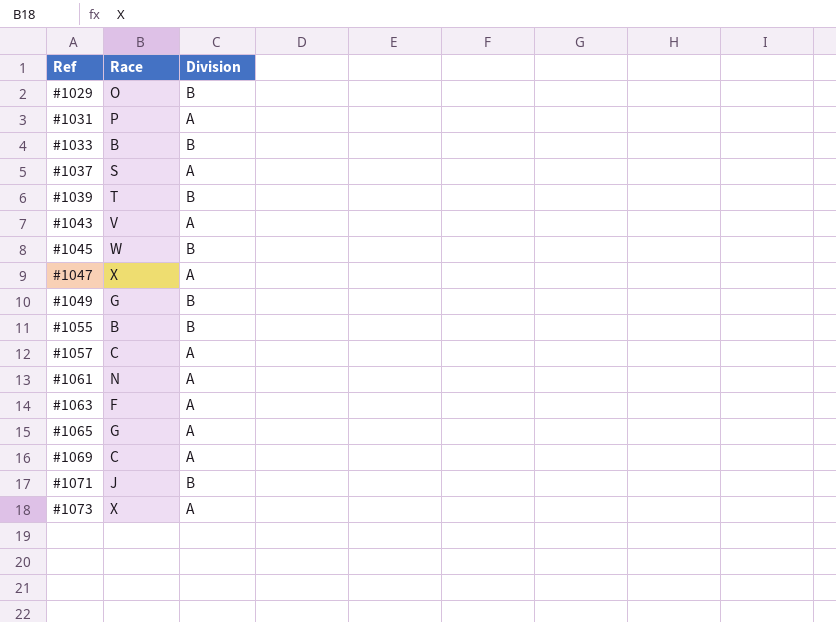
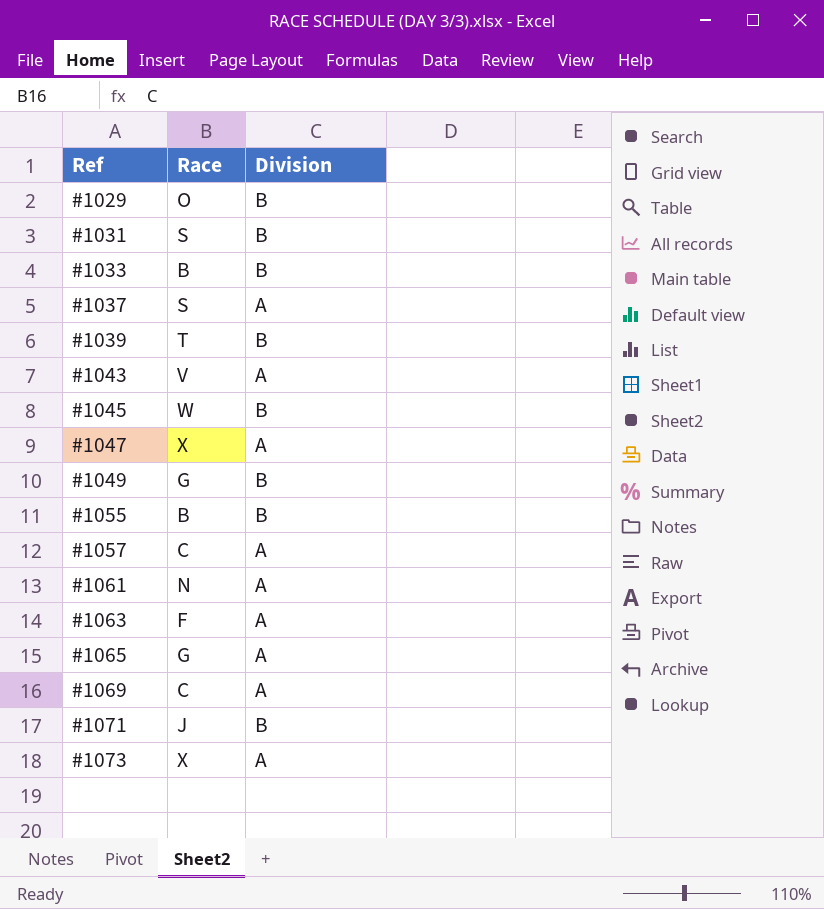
#1031 | Race: P -> S
#1031 | Division: A -> B

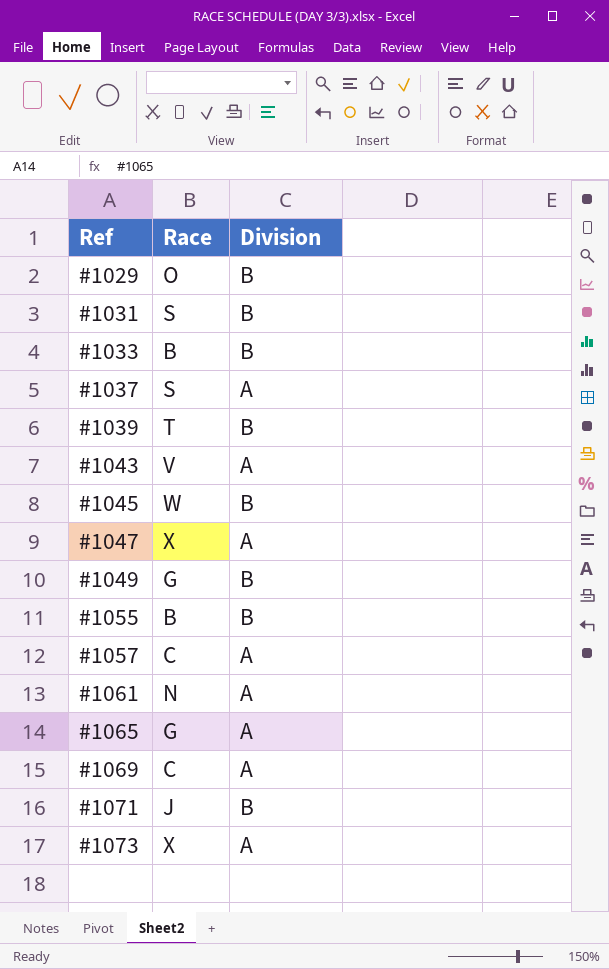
row #1063: F | A -> none

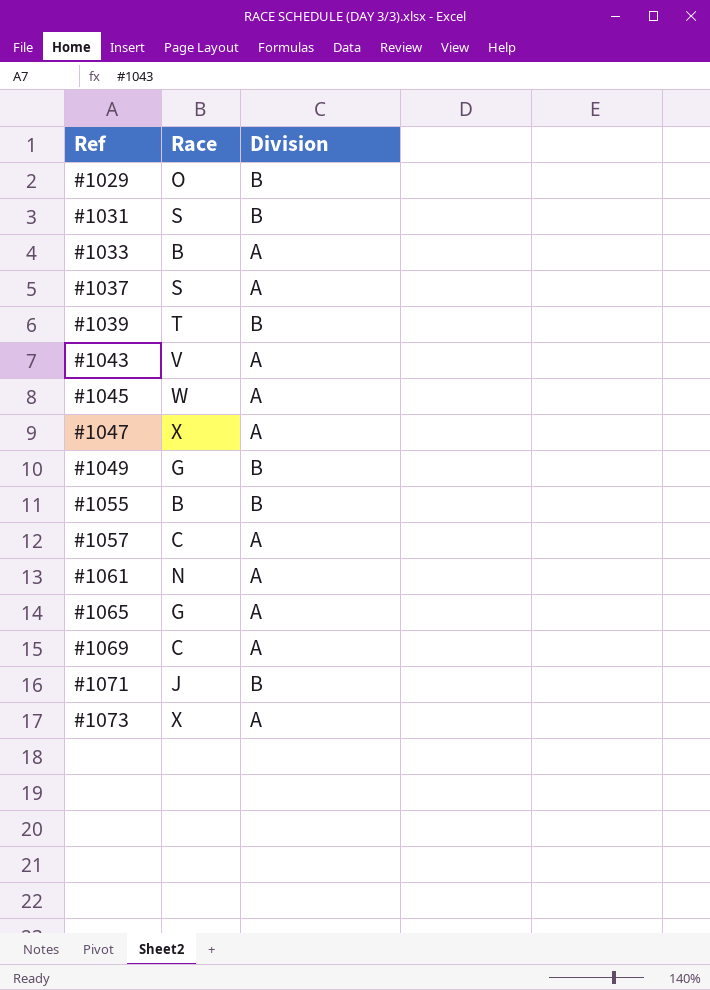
#1033 | Division: B -> A
#1045 | Division: B -> A

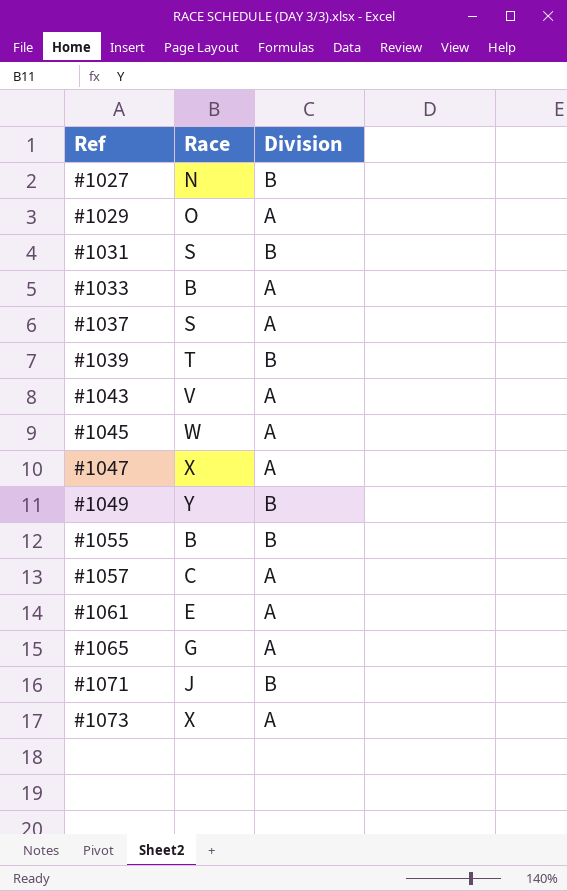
row #1069: C | A -> none
row #1027: none -> N | B
#1029 | Division: B -> A
#1049 | Race: G -> Y
#1061 | Race: N -> E

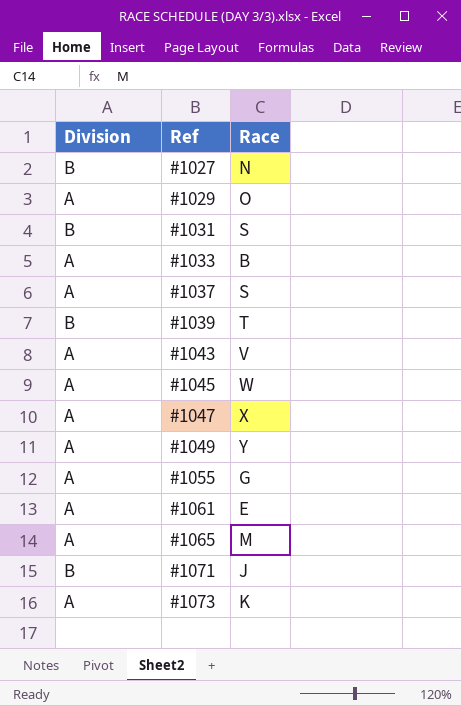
column Division | position: 3 -> 1
row #1057: C | A -> none
#1049 | Division: B -> A
#1055 | Division: B -> A
#1055 | Race: B -> G
#1065 | Race: G -> M
#1073 | Race: X -> K

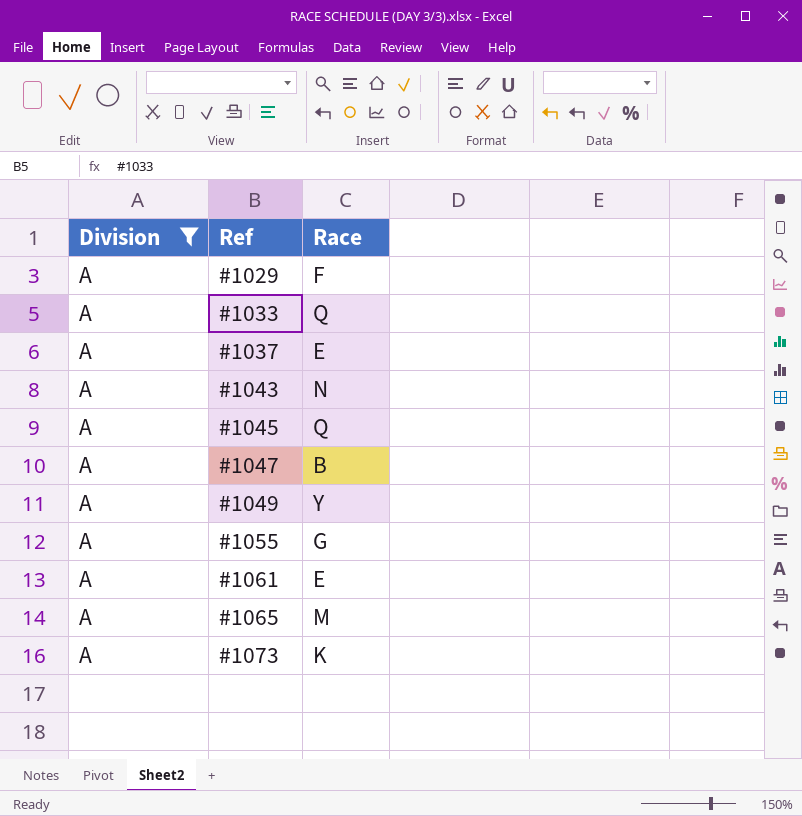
filter: none -> Division = A
#1029 | Race: O -> F
#1033 | Race: B -> Q
#1037 | Race: S -> E
#1043 | Race: V -> N
#1045 | Race: W -> Q
#1047 | Race: X -> B

